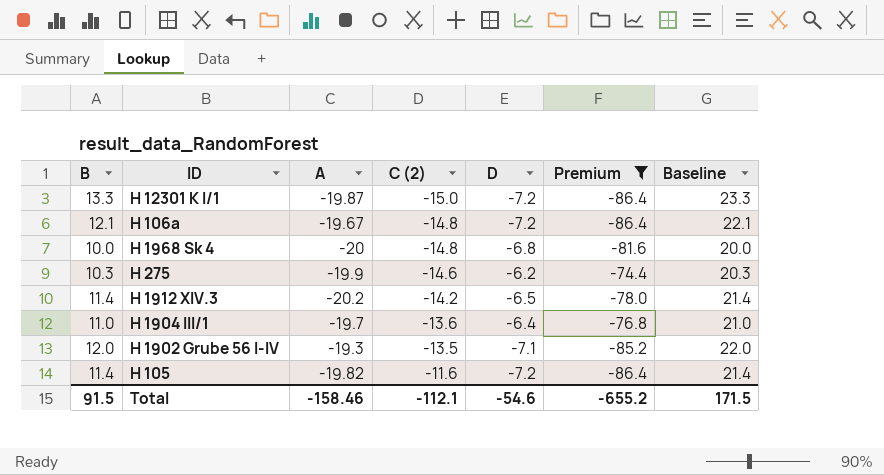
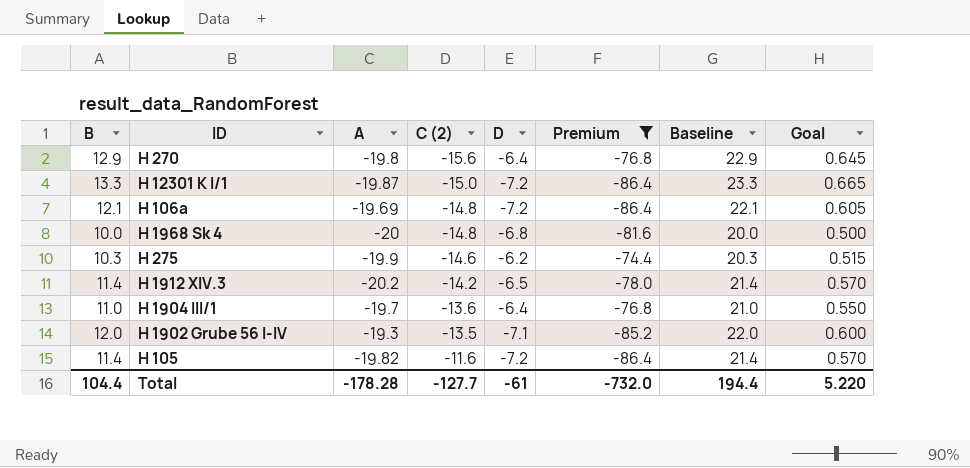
column Goal | formula: none -> [B] * 0.05
row H 270: none -> 12.9 | -19.8 | -15.6 | -6.4 | -76.8 | 22.9 | 0.645
H 106a | A: -19.67 -> -19.69
Total | B: 91.5 -> 104.4
Total | A: -158.46 -> -178.28
Total | C (2): -112.1 -> -127.7
Total | D: -54.6 -> -61
Total | Premium: -655.2 -> -732.0
Total | Baseline: 171.5 -> 194.4

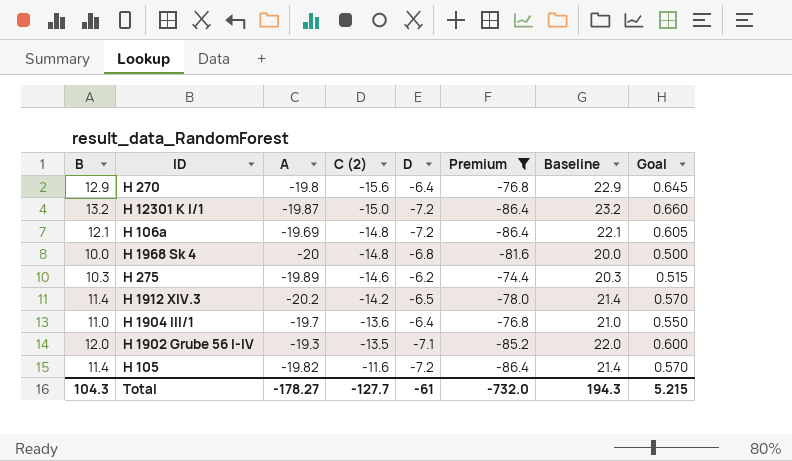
H 12301 K I/1 | B: 13.3 -> 13.2
H 12301 K I/1 | Baseline: 23.3 -> 23.2
H 12301 K I/1 | Goal: 0.665 -> 0.660
H 275 | A: -19.9 -> -19.89
Total | B: 104.4 -> 104.3
Total | A: -178.28 -> -178.27
Total | Baseline: 194.4 -> 194.3
Total | Goal: 5.220 -> 5.215

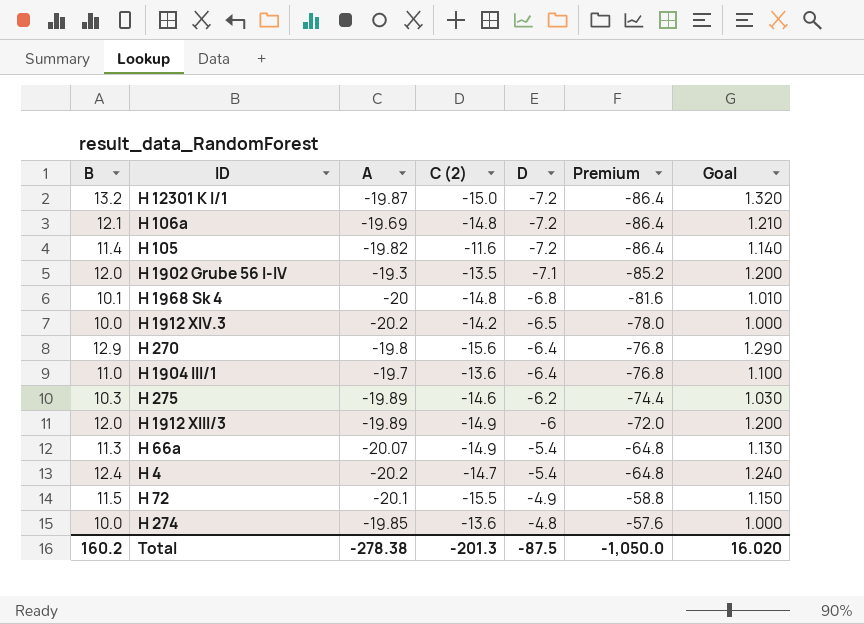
filter: Premium <= -74.4 -> none
row order: C (2) ascending -> D ascending
column Baseline | formula: [B] + 10 -> none
column Goal | formula: [B] * 0.05 -> [B] * 0.1
H 1968 Sk 4 | B: 10.0 -> 10.1
H 1912 XIV.3 | B: 11.4 -> 10.0
Total | B: 104.3 -> 160.2
Total | A: -178.27 -> -278.38
Total | C (2): -127.7 -> -201.3
Total | D: -61 -> -87.5
Total | Premium: -732.0 -> -1,050.0
Total | Goal: 5.215 -> 16.020

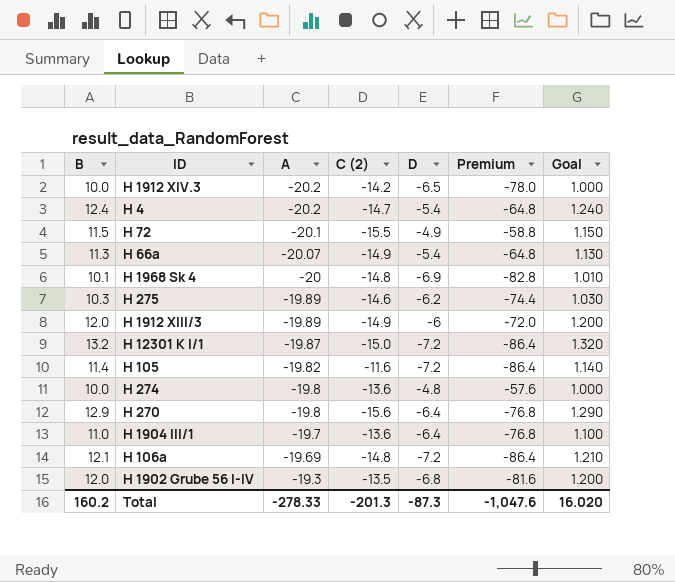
row order: D ascending -> A ascending
H 1968 Sk 4 | D: -6.8 -> -6.9
H 1968 Sk 4 | Premium: -81.6 -> -82.8
H 274 | A: -19.85 -> -19.8
H 1902 Grube 56 I-IV | D: -7.1 -> -6.8
H 1902 Grube 56 I-IV | Premium: -85.2 -> -81.6
Total | A: -278.38 -> -278.33
Total | D: -87.5 -> -87.3
Total | Premium: -1,050.0 -> -1,047.6

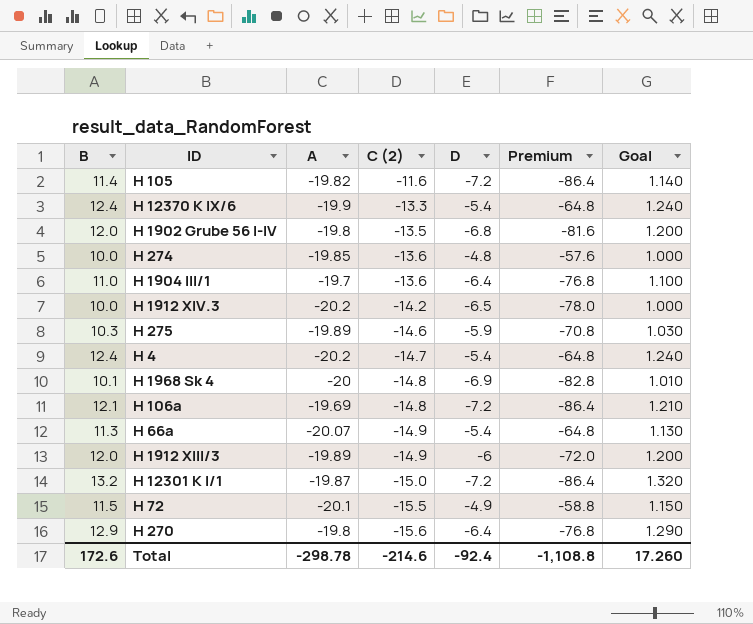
row order: A ascending -> C (2) descending
row H 12370 K IX/6: none -> 12.4 | -19.9 | -13.3 | -5.4 | -64.8 | 1.240
H 1902 Grube 56 I-IV | A: -19.3 -> -19.8
H 274 | A: -19.8 -> -19.85
H 275 | D: -6.2 -> -5.9
H 275 | Premium: -74.4 -> -70.8
Total | B: 160.2 -> 172.6
Total | A: -278.33 -> -298.78
Total | C (2): -201.3 -> -214.6
Total | D: -87.3 -> -92.4
Total | Premium: -1,047.6 -> -1,108.8
Total | Goal: 16.020 -> 17.260

